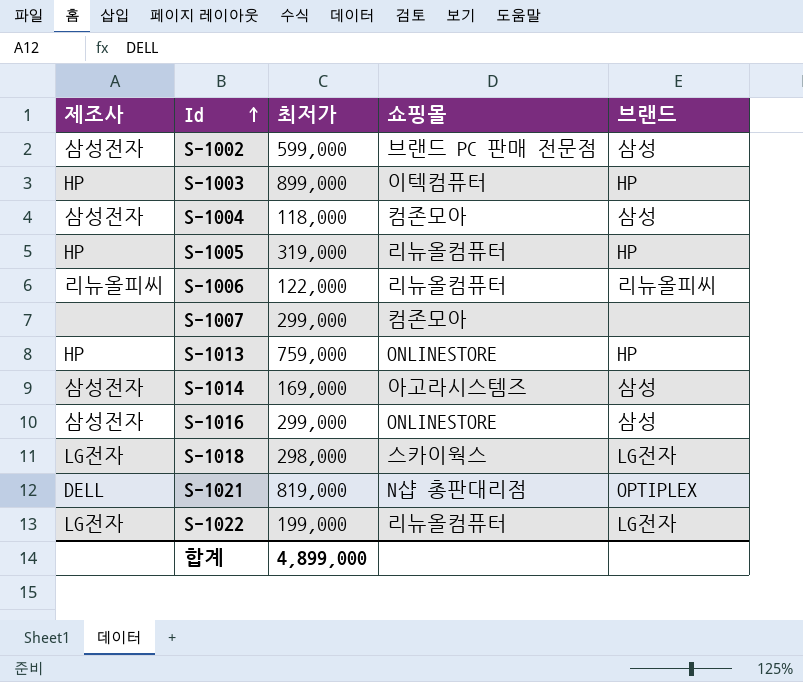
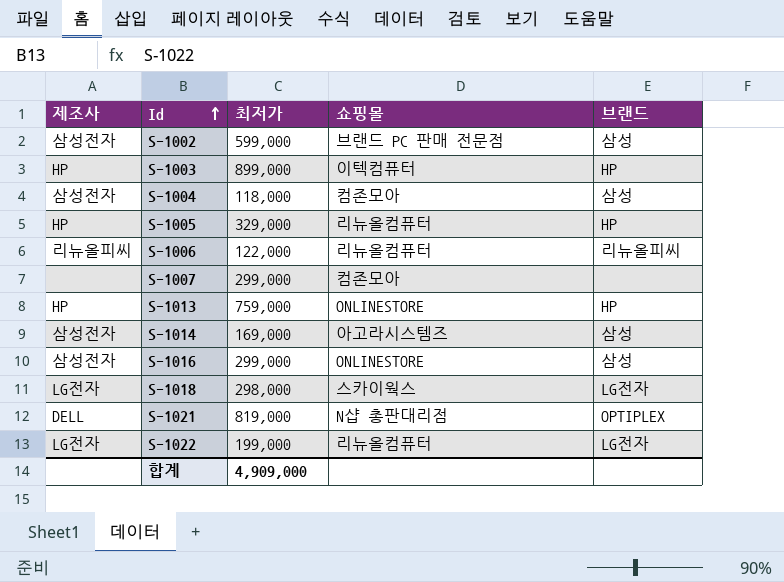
S-1005 | 최저가: 319,000 -> 329,000
합계 | 최저가: 4,899,000 -> 4,909,000

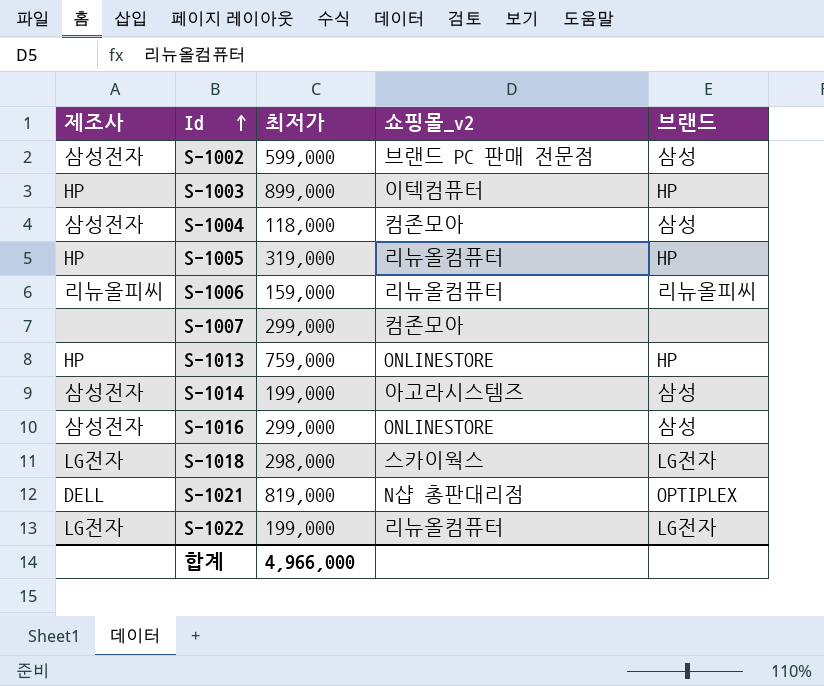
column name: 쇼핑몰 -> 쇼핑몰_v2
S-1005 | 최저가: 329,000 -> 319,000
S-1006 | 최저가: 122,000 -> 159,000
S-1014 | 최저가: 169,000 -> 199,000
합계 | 최저가: 4,909,000 -> 4,966,000

